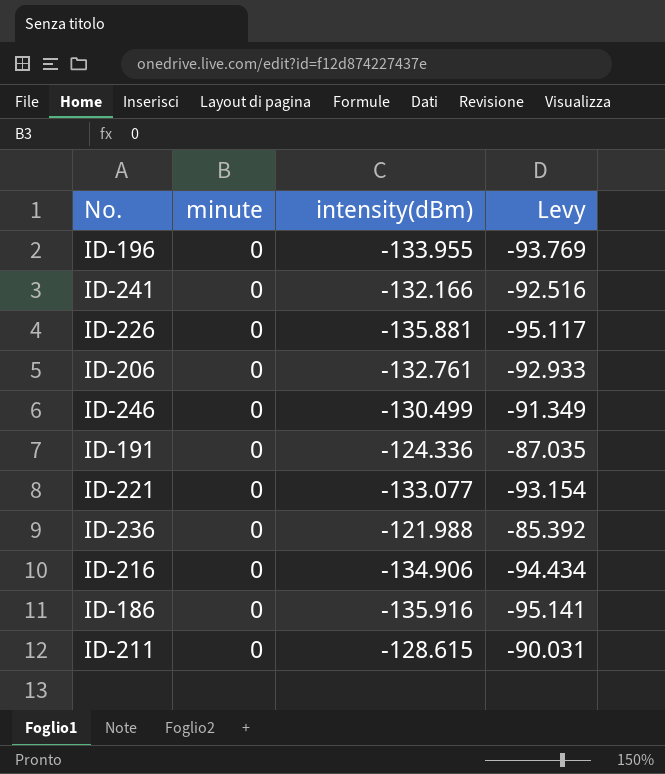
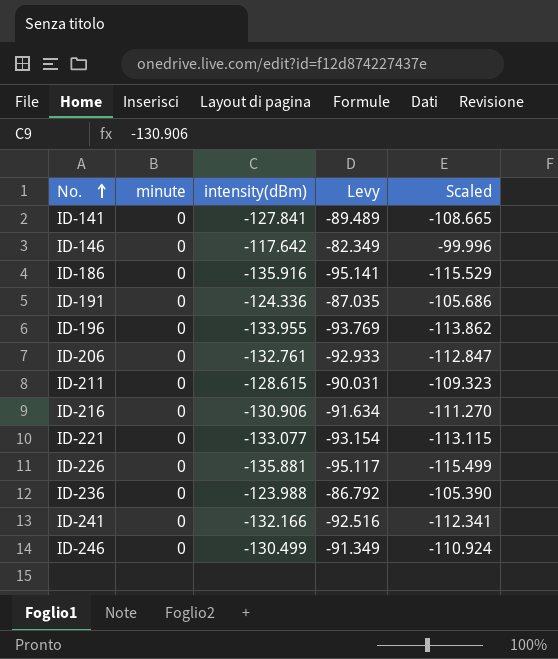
row order: none -> No. ascending
column Scaled | formula: none -> [intensity(dBm)] * 0.85
row ID-141: none -> 0 | -127.841 | -89.489 | -108.665
row ID-146: none -> 0 | -117.642 | -82.349 | -99.996
ID-216 | intensity(dBm): -134.906 -> -130.906
ID-216 | Levy: -94.434 -> -91.634
ID-236 | intensity(dBm): -121.988 -> -123.988
ID-236 | Levy: -85.392 -> -86.792

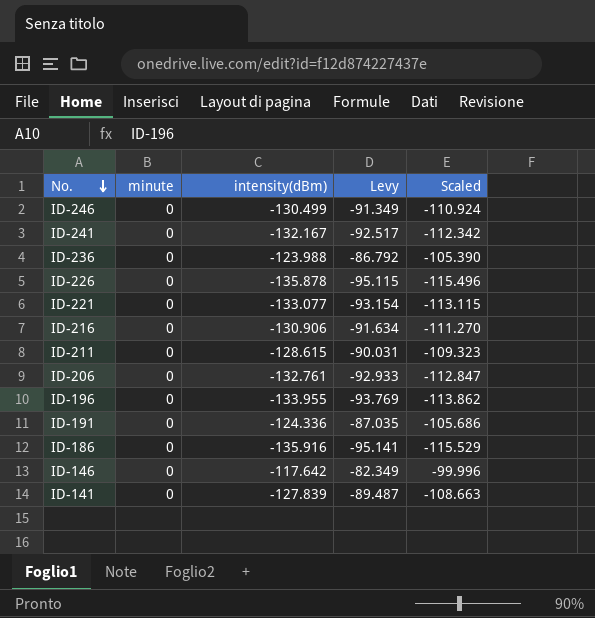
row order: No. ascending -> No. descending
ID-241 | intensity(dBm): -132.166 -> -132.167
ID-241 | Levy: -92.516 -> -92.517
ID-241 | Scaled: -112.341 -> -112.342
ID-226 | intensity(dBm): -135.881 -> -135.878
ID-226 | Levy: -95.117 -> -95.115
ID-226 | Scaled: -115.499 -> -115.496
ID-141 | intensity(dBm): -127.841 -> -127.839
ID-141 | Levy: -89.489 -> -89.487
ID-141 | Scaled: -108.665 -> -108.663

